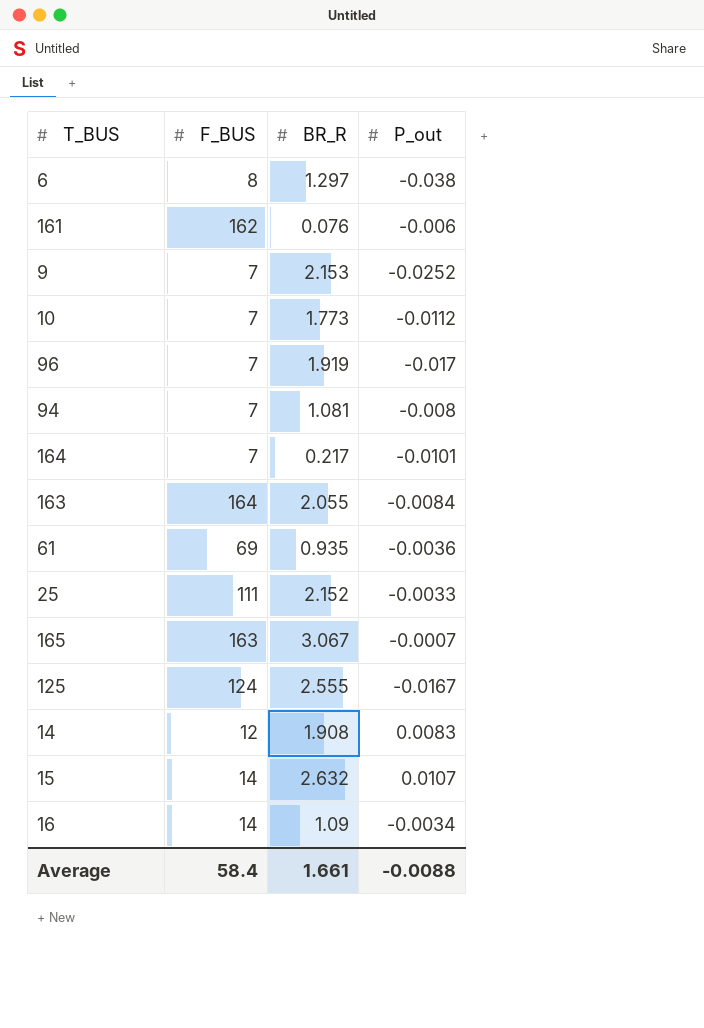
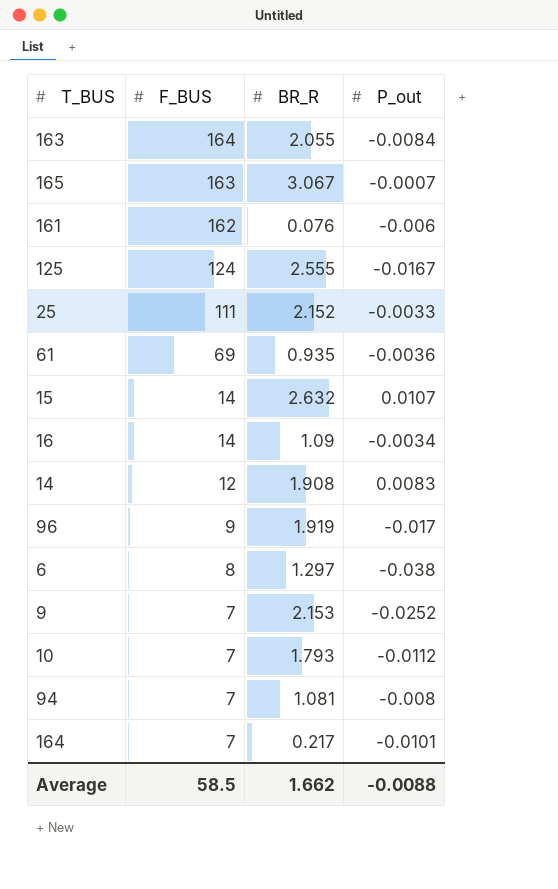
row order: none -> F_BUS descending
96 | F_BUS: 7 -> 9
10 | BR_R: 1.773 -> 1.793
Average | F_BUS: 58.4 -> 58.5
Average | BR_R: 1.661 -> 1.662

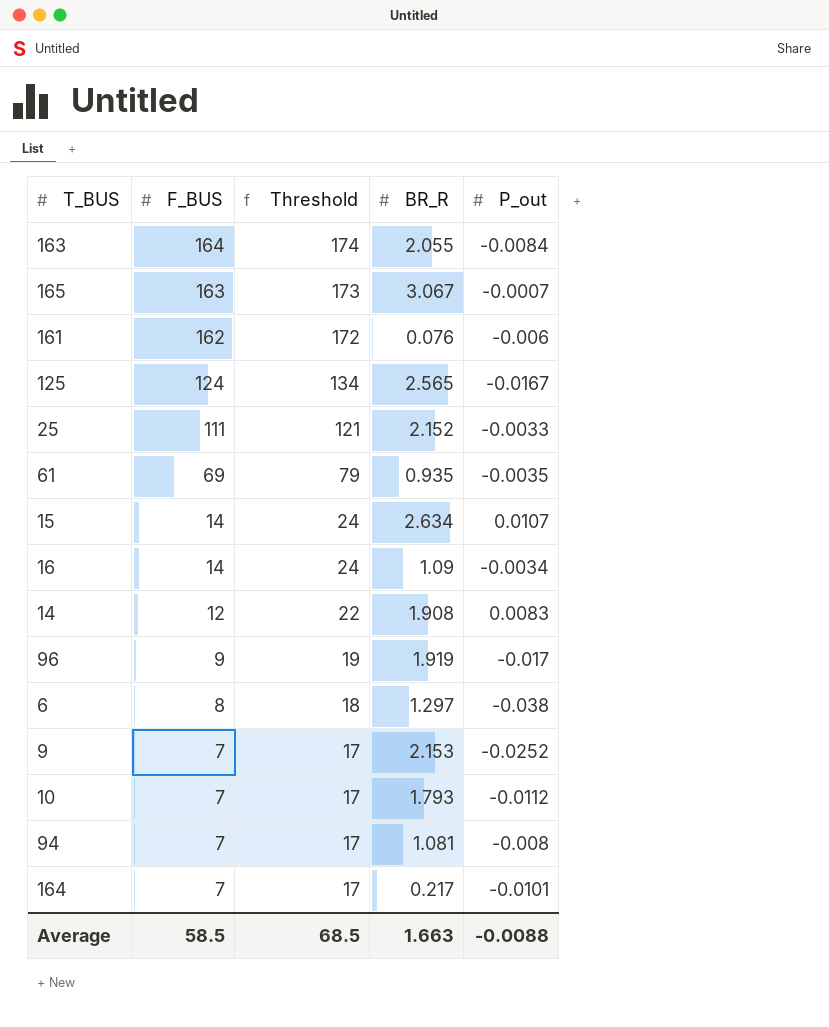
column Threshold | formula: none -> [F_BUS] + 10
125 | BR_R: 2.555 -> 2.565
61 | P_out: -0.0036 -> -0.0035
15 | BR_R: 2.632 -> 2.634
Average | BR_R: 1.662 -> 1.663

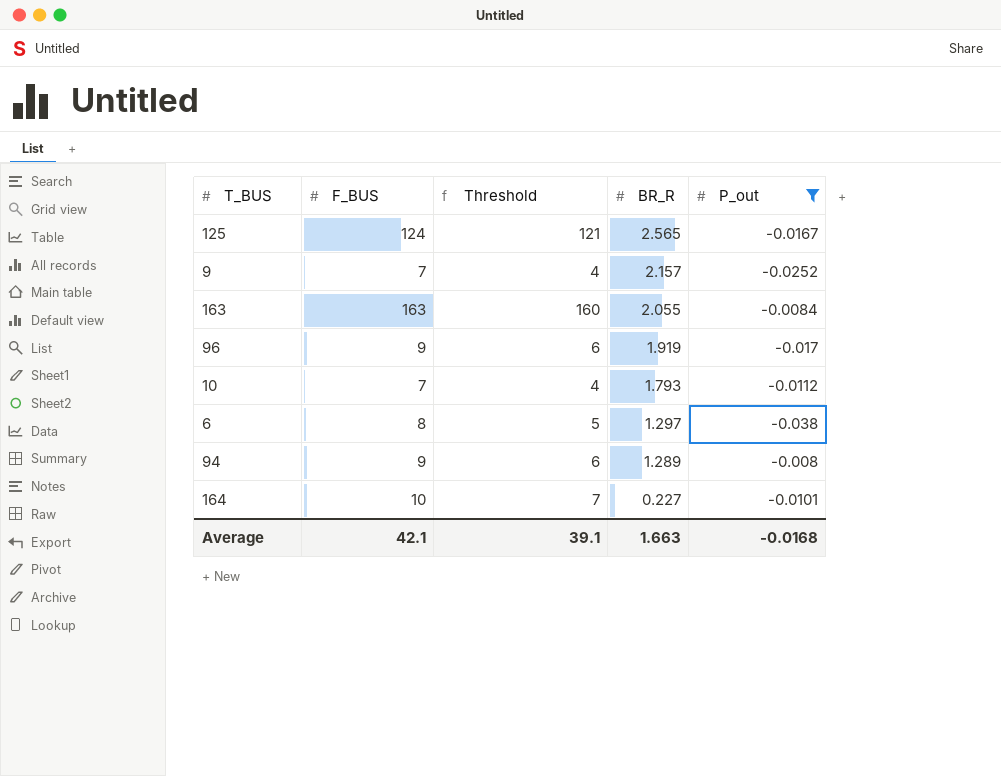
filter: none -> P_out <= -0.008
row order: F_BUS descending -> BR_R descending
column Threshold | formula: [F_BUS] + 10 -> [F_BUS] - 3
9 | BR_R: 2.153 -> 2.157
163 | F_BUS: 164 -> 163
94 | F_BUS: 7 -> 9
94 | BR_R: 1.081 -> 1.289
164 | F_BUS: 7 -> 10
164 | BR_R: 0.217 -> 0.227
Average | F_BUS: 58.5 -> 42.1
Average | Threshold: 68.5 -> 39.1
Average | P_out: -0.0088 -> -0.0168

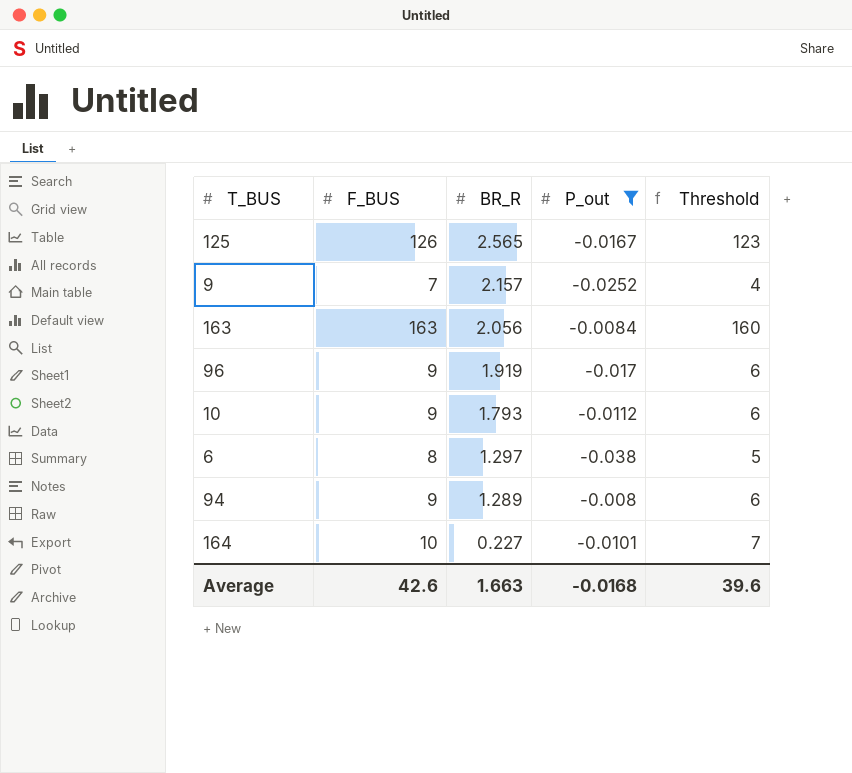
column Threshold | position: 3 -> 5
125 | F_BUS: 124 -> 126
125 | Threshold: 121 -> 123
163 | BR_R: 2.055 -> 2.056
10 | F_BUS: 7 -> 9
10 | Threshold: 4 -> 6
Average | F_BUS: 42.1 -> 42.6
Average | Threshold: 39.1 -> 39.6

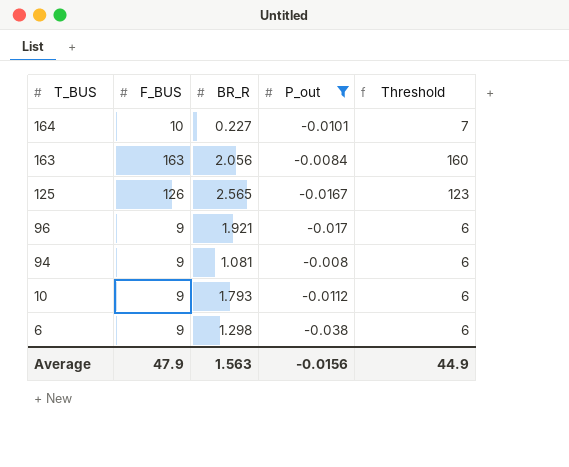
row order: BR_R descending -> T_BUS descending
row 9: 7 | 2.157 | -0.0252 | 4 -> none
96 | BR_R: 1.919 -> 1.921
94 | BR_R: 1.289 -> 1.081
6 | F_BUS: 8 -> 9
6 | BR_R: 1.297 -> 1.298
6 | Threshold: 5 -> 6
Average | F_BUS: 42.6 -> 47.9
Average | BR_R: 1.663 -> 1.563
Average | P_out: -0.0168 -> -0.0156
Average | Threshold: 39.6 -> 44.9

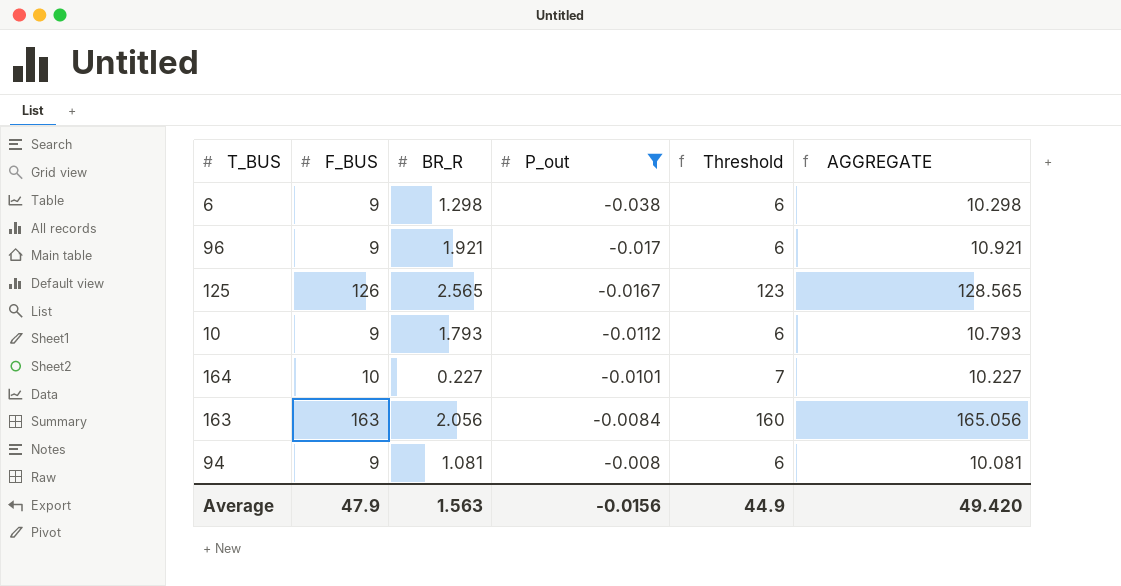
row order: T_BUS descending -> P_out ascending
column AGGREGATE | formula: none -> [F_BUS] + [BR_R]

